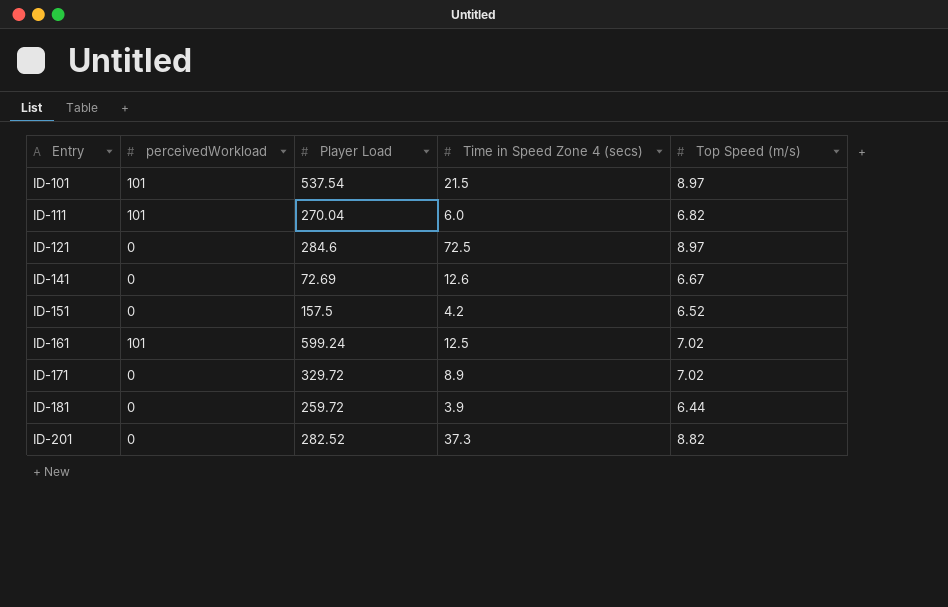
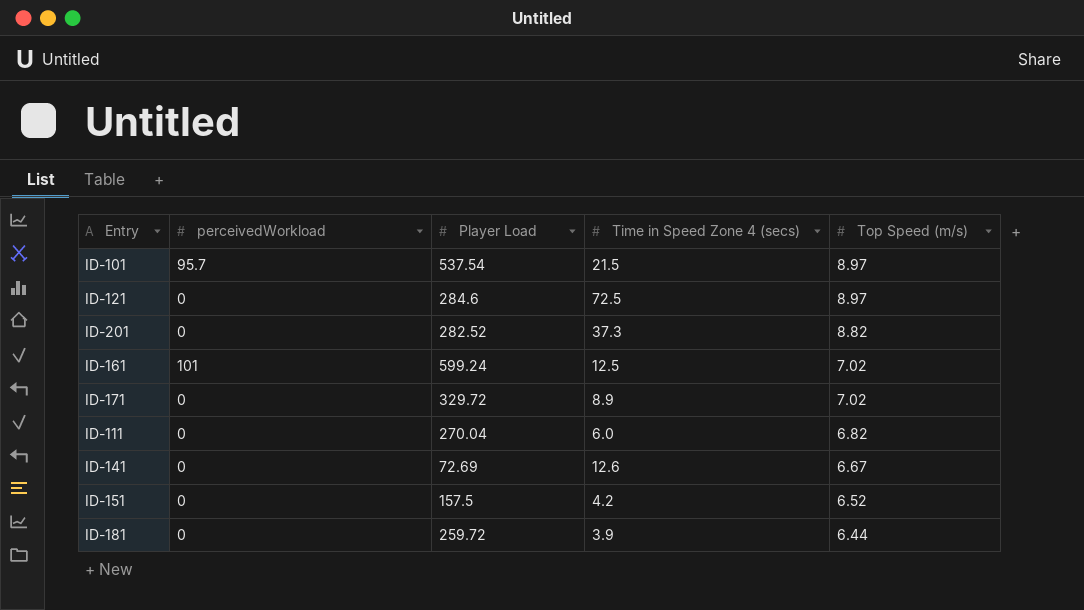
row order: Entry ascending -> Top Speed (m/s) descending
ID-101 | perceivedWorkload: 101 -> 95.7
ID-111 | perceivedWorkload: 101 -> 0

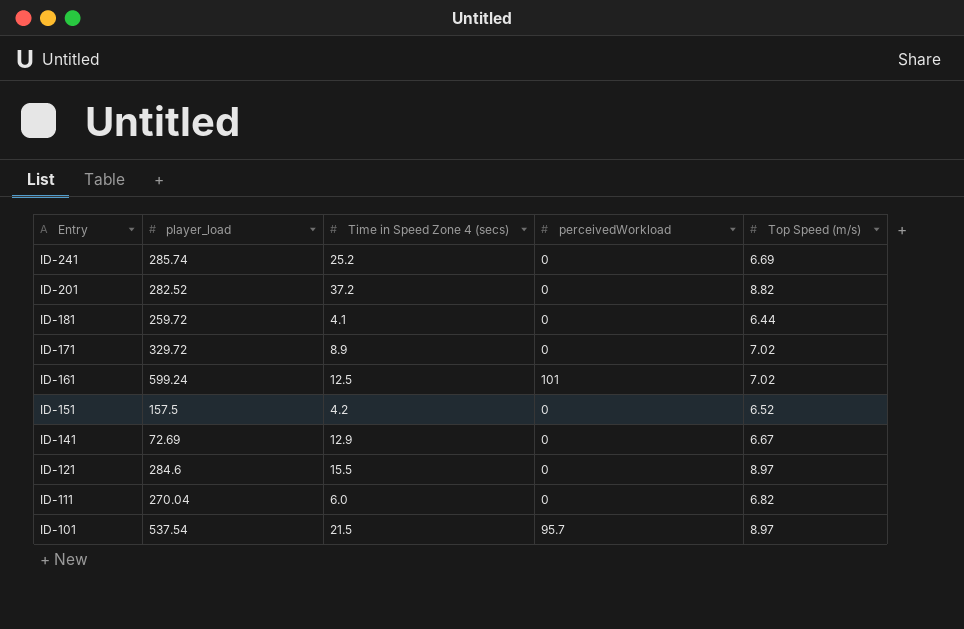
row order: Top Speed (m/s) descending -> Entry descending
column name: Player Load -> player_load
column perceivedWorkload | position: 2 -> 4
row ID-241: none -> 285.74 | 25.2 | 0 | 6.69
ID-201 | Time in Speed Zone 4 (secs): 37.3 -> 37.2
ID-181 | Time in Speed Zone 4 (secs): 3.9 -> 4.1
ID-141 | Time in Speed Zone 4 (secs): 12.6 -> 12.9
ID-121 | Time in Speed Zone 4 (secs): 72.5 -> 15.5

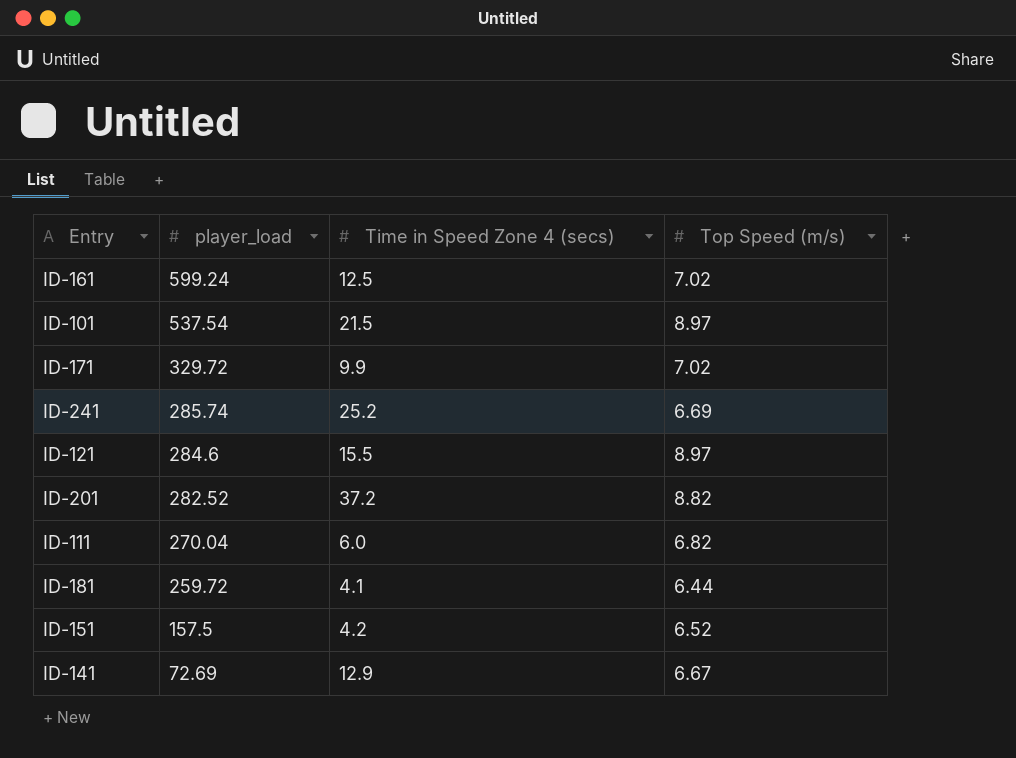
row order: Entry descending -> player_load descending
column perceivedWorkload | position: 4 -> none
ID-171 | Time in Speed Zone 4 (secs): 8.9 -> 9.9

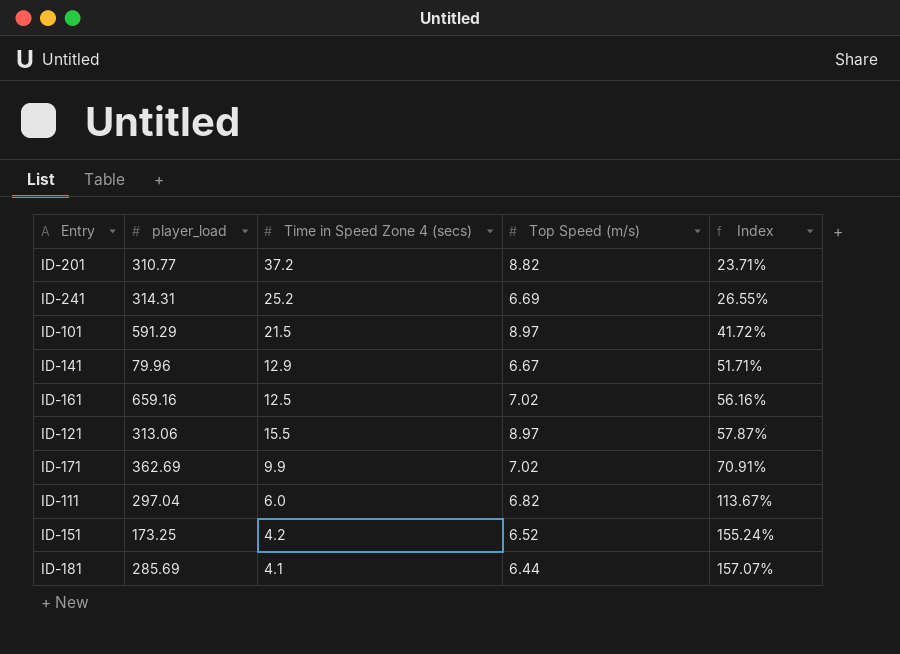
row order: player_load descending -> Index ascending
column Index | formula: none -> [Top Speed (m/s)] / [Time in Speed Zone 4 (secs)]
ID-201 | player_load: 282.52 -> 310.77
ID-241 | player_load: 285.74 -> 314.31
ID-101 | player_load: 537.54 -> 591.29
ID-141 | player_load: 72.69 -> 79.96
ID-161 | player_load: 599.24 -> 659.16
ID-121 | player_load: 284.6 -> 313.06
ID-171 | player_load: 329.72 -> 362.69
ID-111 | player_load: 270.04 -> 297.04
ID-151 | player_load: 157.5 -> 173.25
ID-181 | player_load: 259.72 -> 285.69

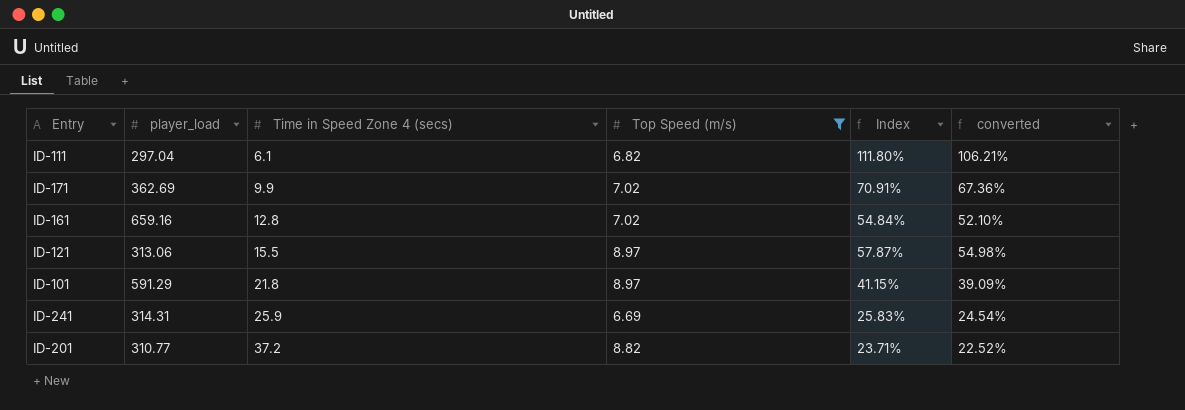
filter: none -> Top Speed (m/s) >= 6.69
row order: Index ascending -> Time in Speed Zone 4 (secs) ascending
column converted | formula: none -> [Index] * 0.95
ID-111 | Time in Speed Zone 4 (secs): 6.0 -> 6.1
ID-111 | Index: 113.67% -> 111.80%
ID-161 | Time in Speed Zone 4 (secs): 12.5 -> 12.8
ID-161 | Index: 56.16% -> 54.84%
ID-101 | Time in Speed Zone 4 (secs): 21.5 -> 21.8
ID-101 | Index: 41.72% -> 41.15%
ID-241 | Time in Speed Zone 4 (secs): 25.2 -> 25.9
ID-241 | Index: 26.55% -> 25.83%

